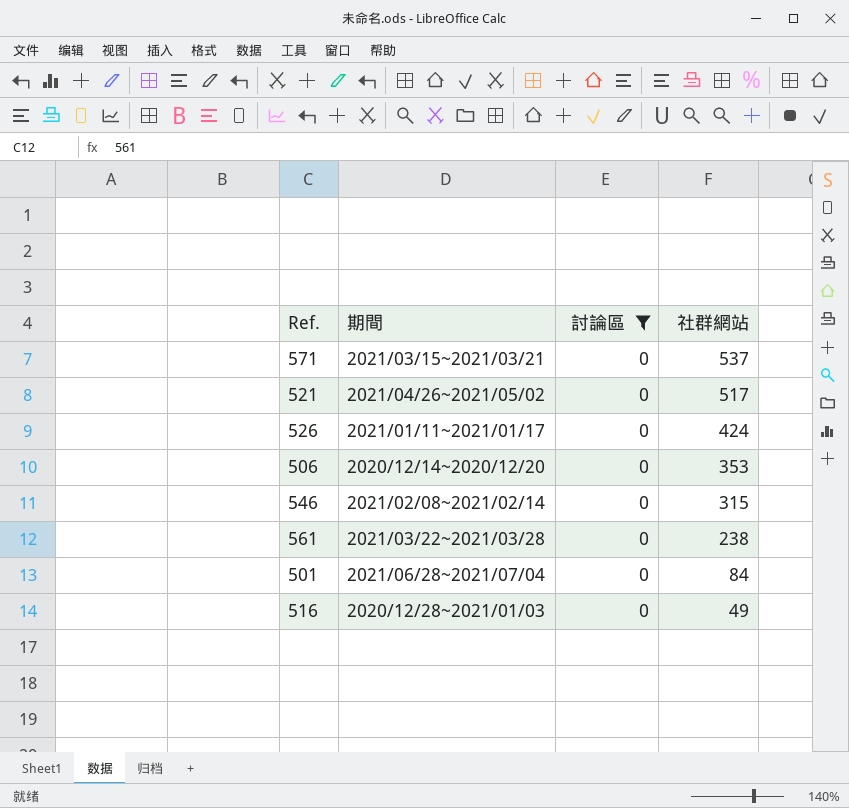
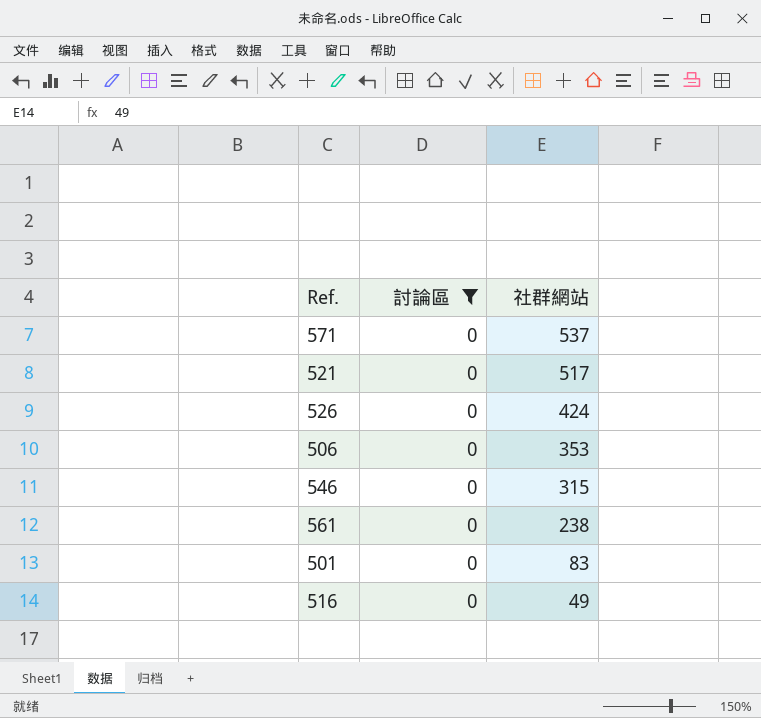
column 期間 | position: 2 -> none
501 | 社群網站: 84 -> 83

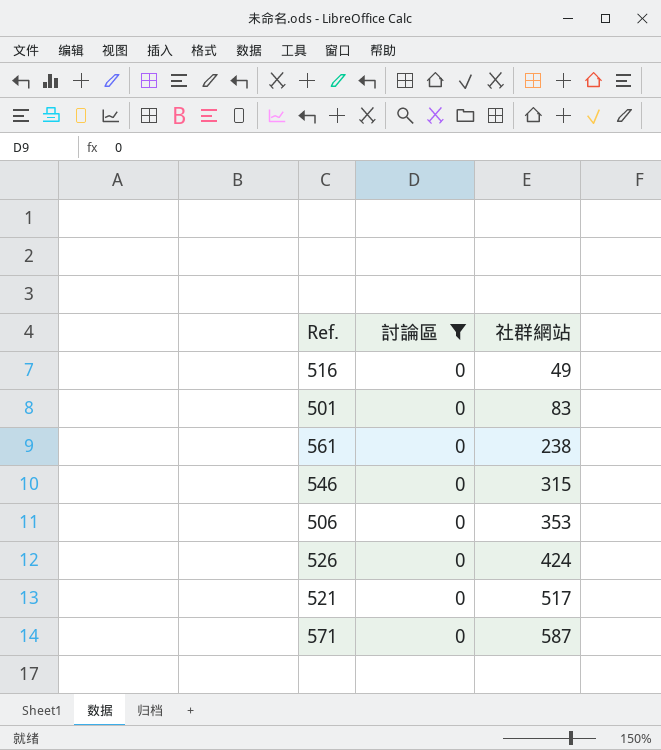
row order: 社群網站 descending -> 社群網站 ascending
571 | 社群網站: 537 -> 587

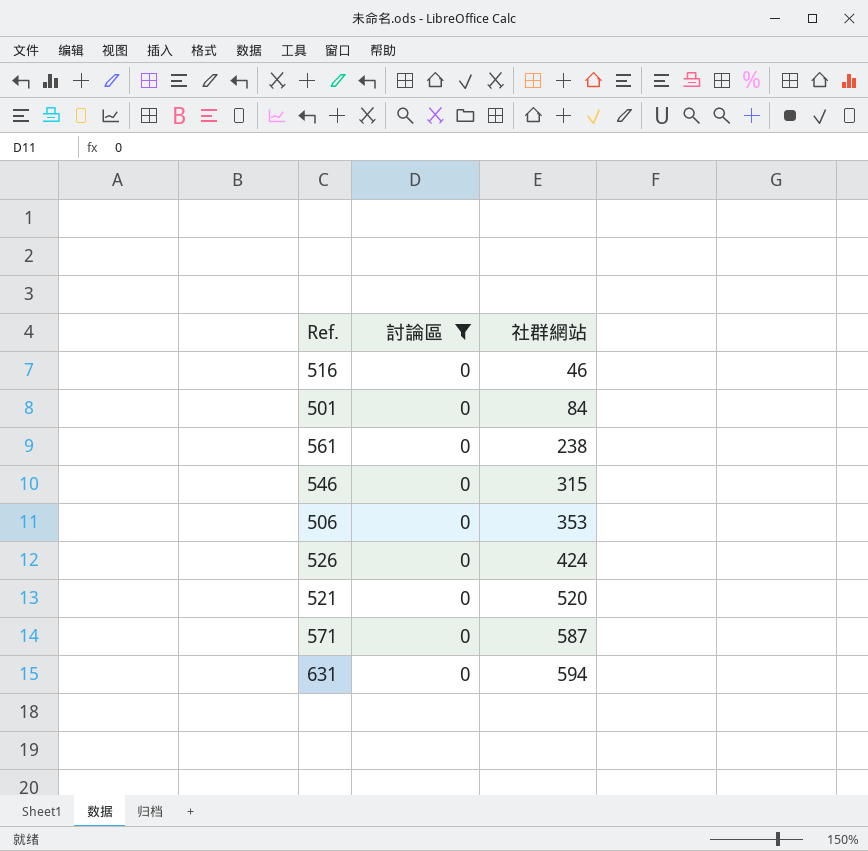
516 | 社群網站: 49 -> 46
501 | 社群網站: 83 -> 84
521 | 社群網站: 517 -> 520
row 631: none -> 0 | 594

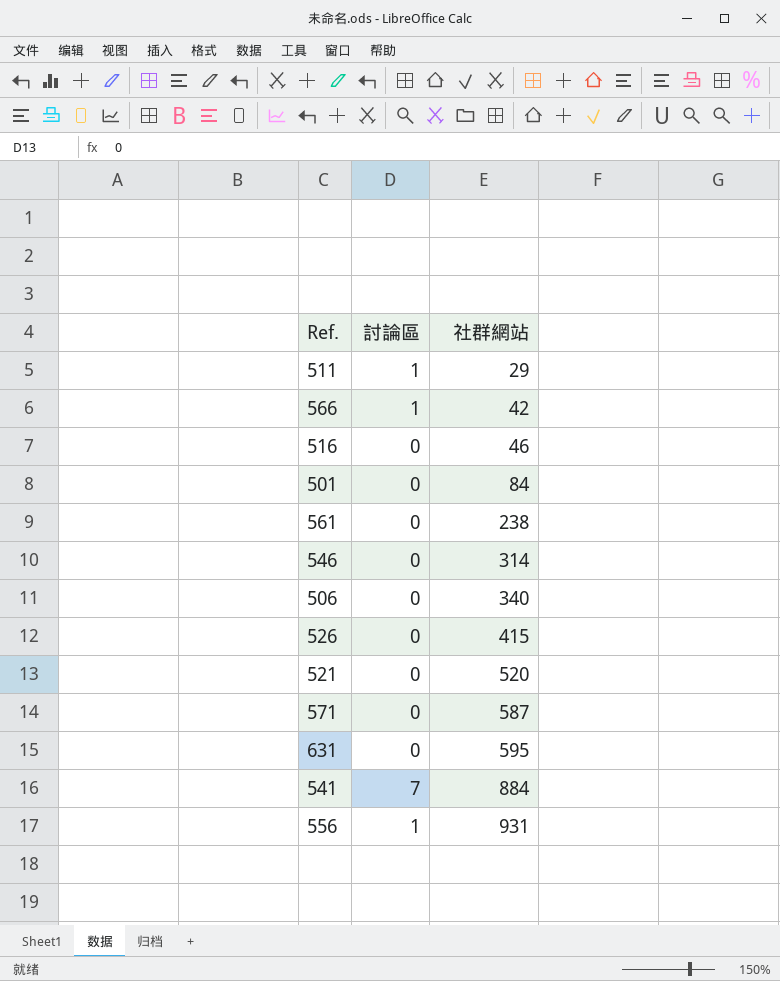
filter: 討論區 = 0 -> none
546 | 社群網站: 315 -> 314
506 | 社群網站: 353 -> 340
526 | 社群網站: 424 -> 415
631 | 社群網站: 594 -> 595

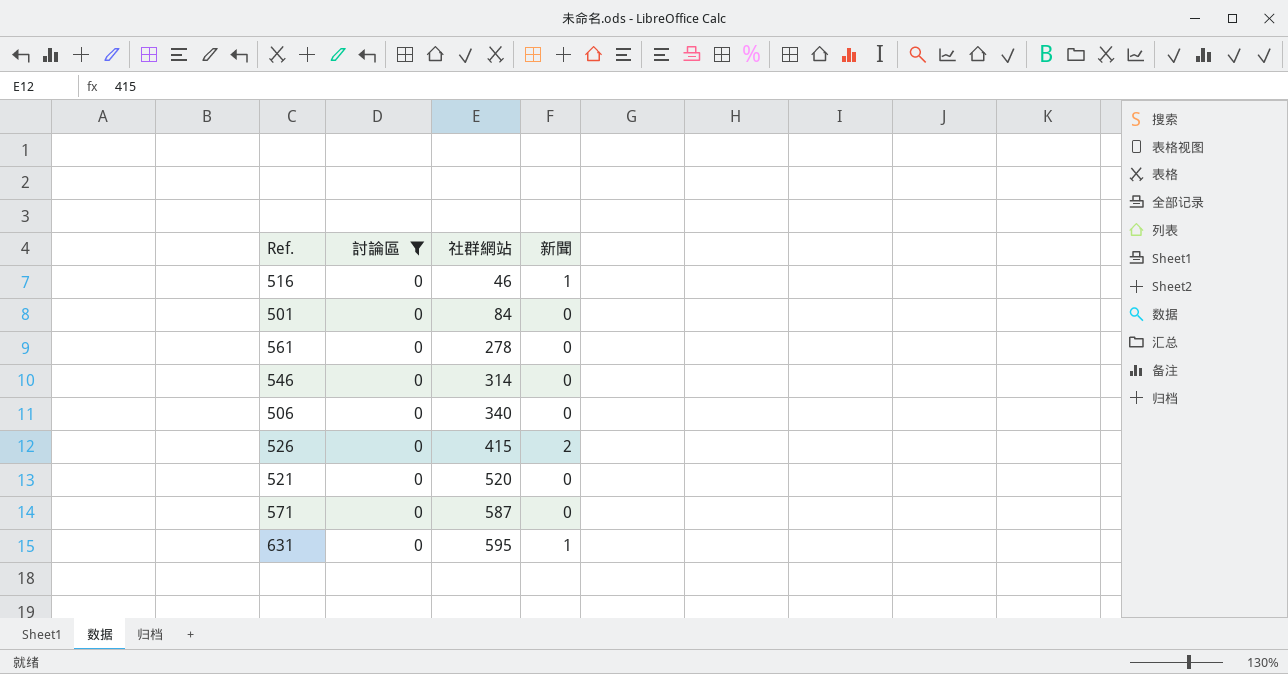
filter: none -> 討論區 = 0
column 新聞 | position: none -> 4
561 | 社群網站: 238 -> 278

